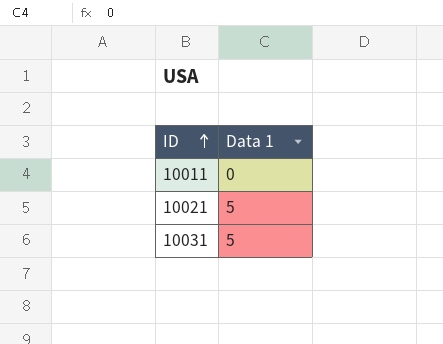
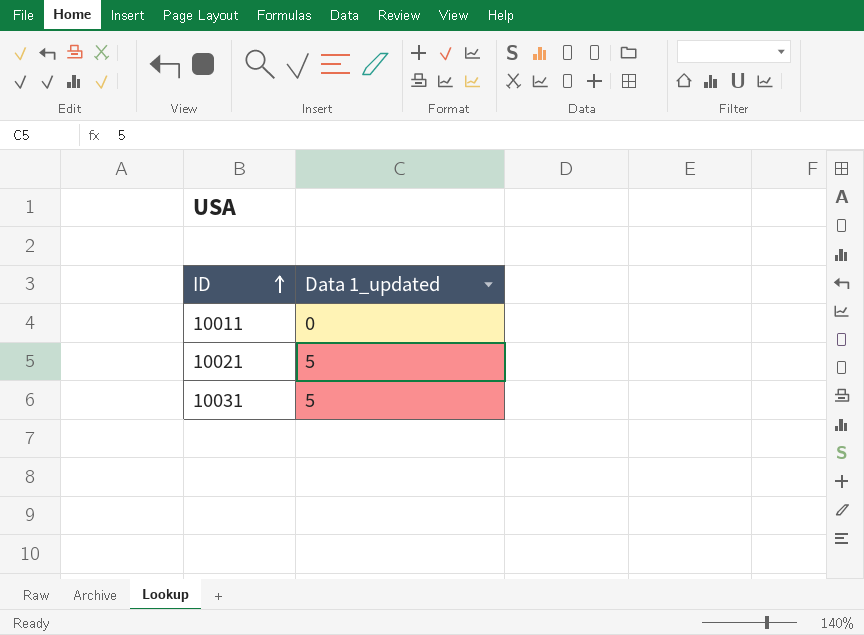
column name: Data 1 -> Data 1_updated

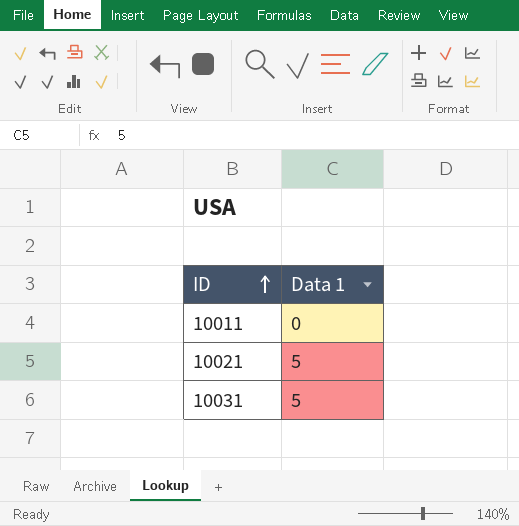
column name: Data 1_updated -> Data 1

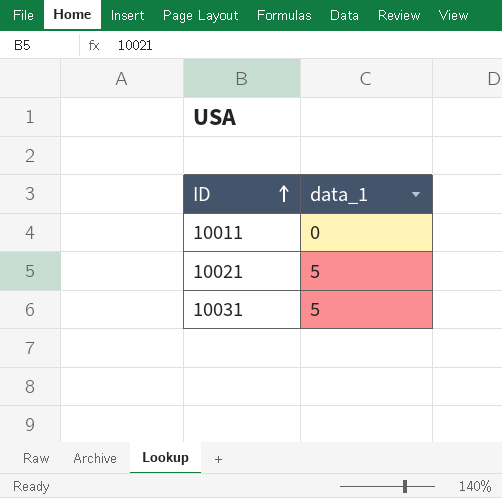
column name: Data 1 -> data_1

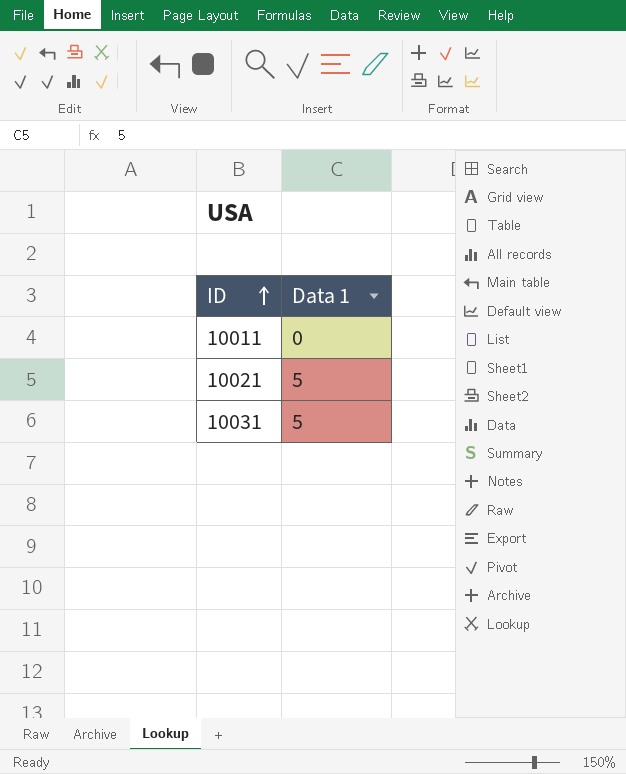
column name: data_1 -> Data 1

